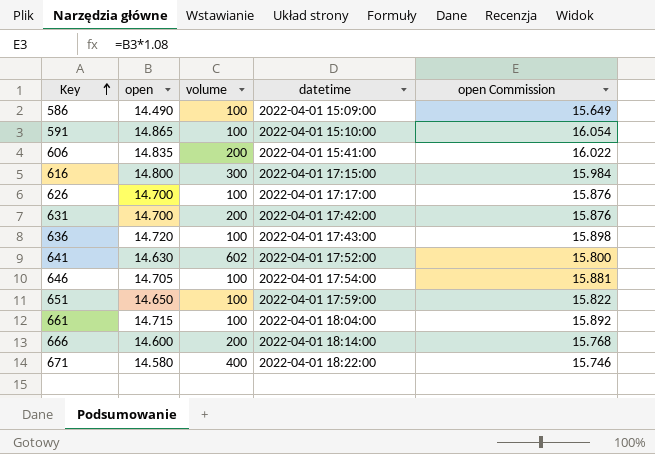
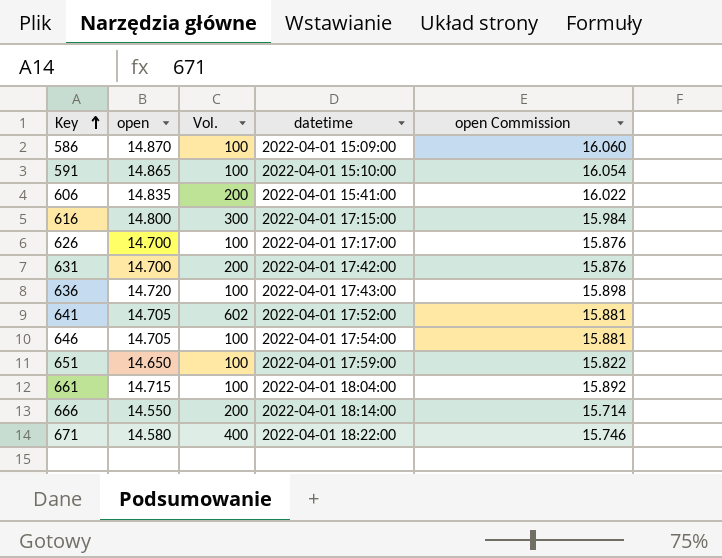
column name: volume -> Vol.
586 | open: 14.490 -> 14.870
586 | open Commission: 15.649 -> 16.060
641 | open: 14.630 -> 14.705
641 | open Commission: 15.800 -> 15.881
666 | open: 14.600 -> 14.550
666 | open Commission: 15.768 -> 15.714

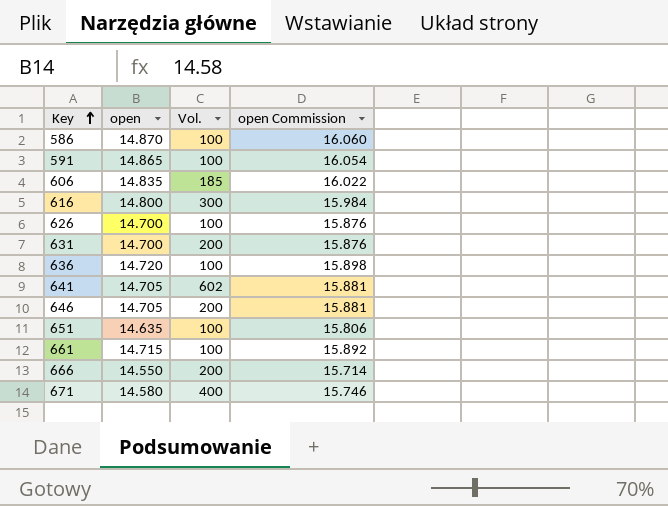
column datetime | position: 4 -> none
606 | Vol.: 200 -> 185
646 | Vol.: 100 -> 200
651 | open: 14.650 -> 14.635
651 | open Commission: 15.822 -> 15.806

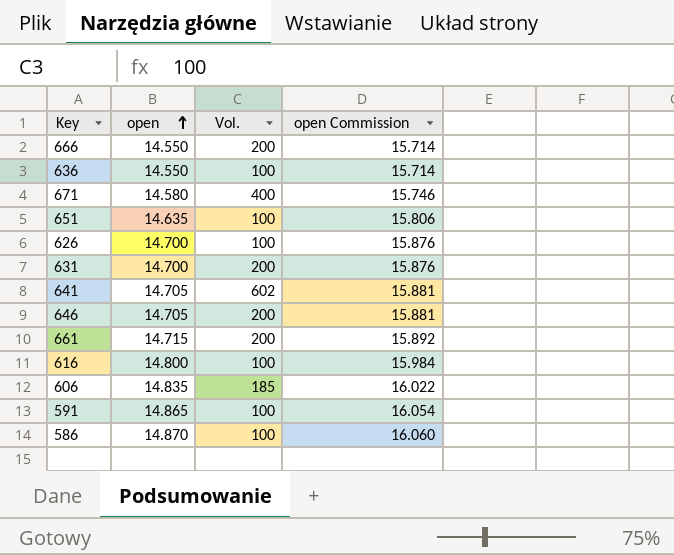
row order: Key ascending -> open ascending
636 | open: 14.720 -> 14.550
636 | open Commission: 15.898 -> 15.714
661 | Vol.: 100 -> 200
616 | Vol.: 300 -> 100

